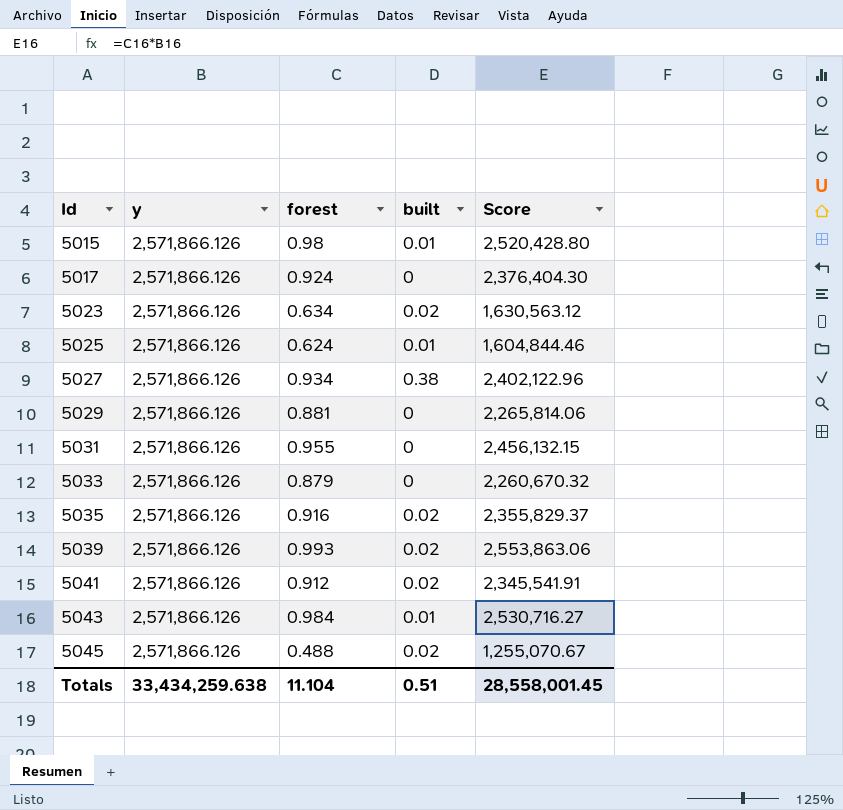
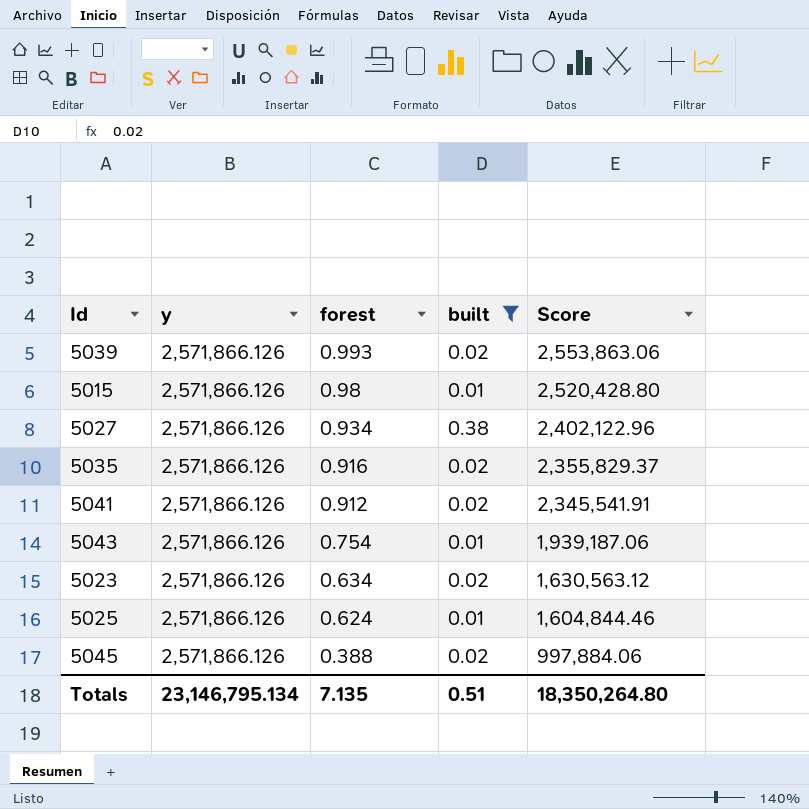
filter: none -> built != 0
row order: Id ascending -> forest descending
5043 | forest: 0.984 -> 0.754
5043 | Score: 2,530,716.27 -> 1,939,187.06
5045 | forest: 0.488 -> 0.388
5045 | Score: 1,255,070.67 -> 997,884.06
Totals | y: 33,434,259.638 -> 23,146,795.134
Totals | forest: 11.104 -> 7.135
Totals | Score: 28,558,001.45 -> 18,350,264.80

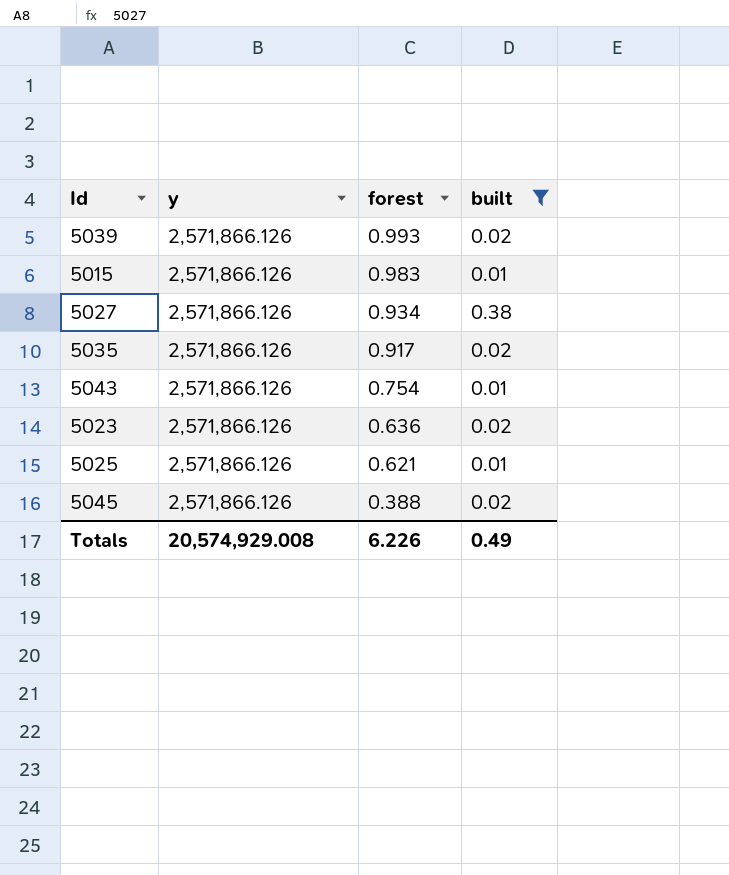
column Score | formula: [y] * [forest] -> none
row 5041: 2,571,866.126 | 0.912 | 0.02 | 2,345,541.91 -> none
5015 | forest: 0.98 -> 0.983
5035 | forest: 0.916 -> 0.917
5023 | forest: 0.634 -> 0.636
5025 | forest: 0.624 -> 0.621
Totals | y: 23,146,795.134 -> 20,574,929.008
Totals | forest: 7.135 -> 6.226
Totals | built: 0.51 -> 0.49

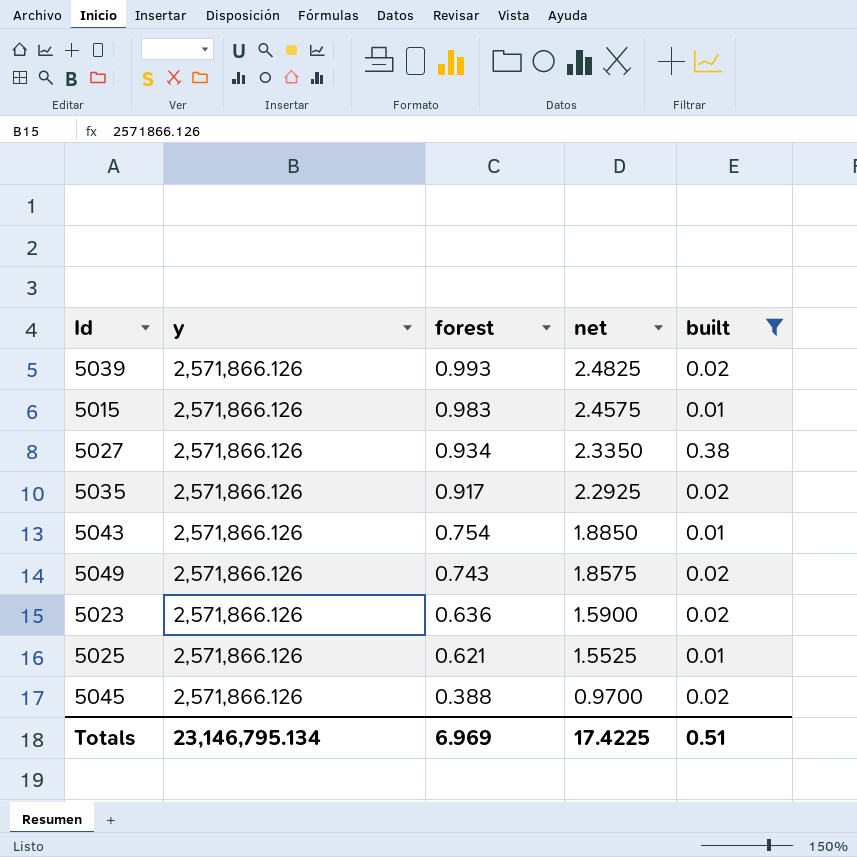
column net | formula: none -> [forest] * 2.5
row 5049: none -> 2,571,866.126 | 0.743 | 1.8575 | 0.02
Totals | y: 20,574,929.008 -> 23,146,795.134
Totals | forest: 6.226 -> 6.969
Totals | built: 0.49 -> 0.51

